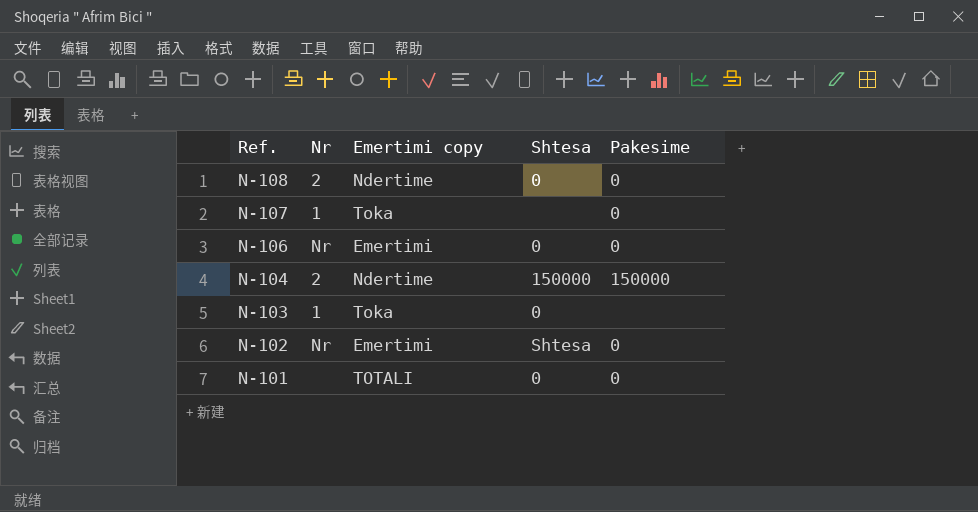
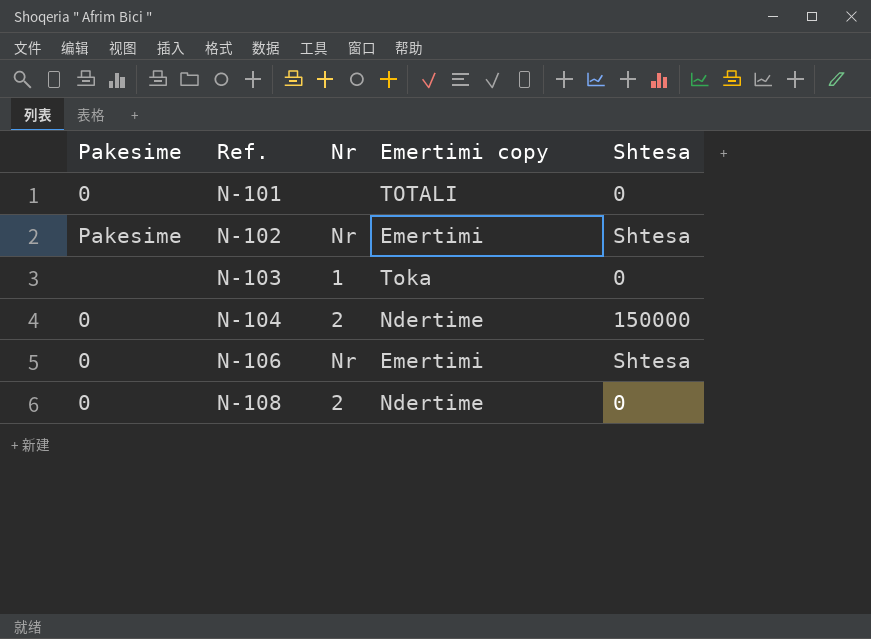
row order: Ref. descending -> Ref. ascending
column Pakesime | position: 5 -> 1
row N-107: 1 | Toka | none | 0 -> none
N-102 | Pakesime: 0 -> Pakesime
N-104 | Pakesime: 150000 -> 0
N-106 | Shtesa: 0 -> Shtesa

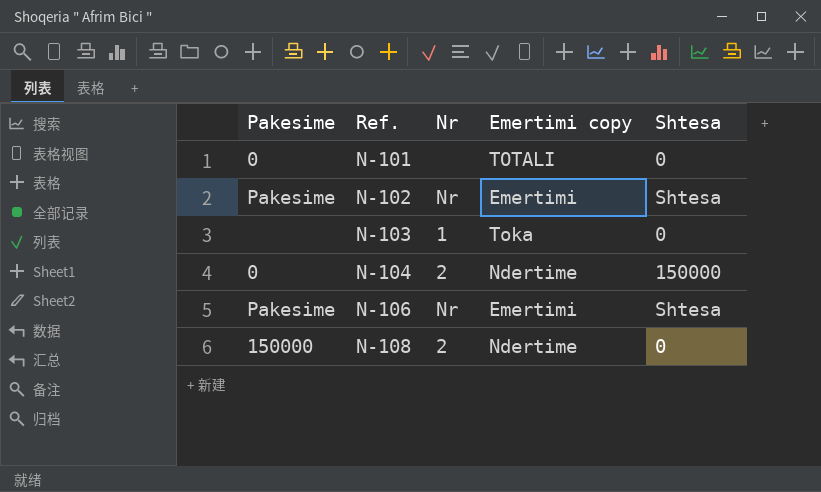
N-106 | Pakesime: 0 -> Pakesime
N-108 | Pakesime: 0 -> 150000

